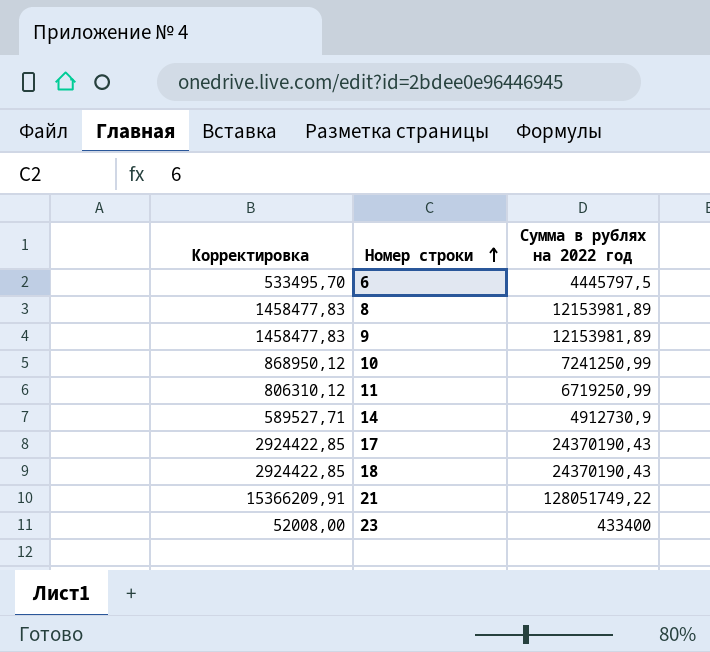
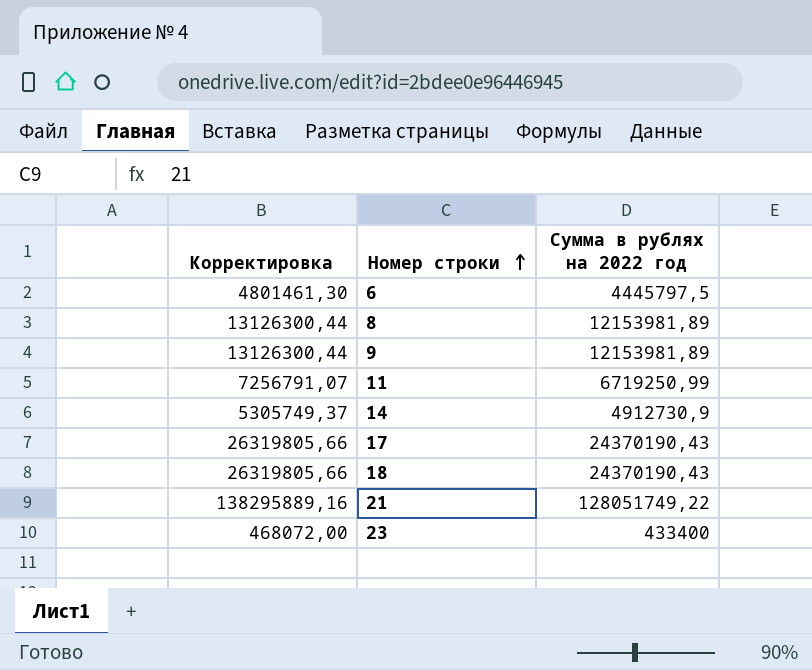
column Корректировка | formula: [Сумма в рублях на 2022 год] * 0,12 -> [Сумма в рублях на 2022 год] * 1,08
row 10: 868950,12 | 7241250,99 -> none

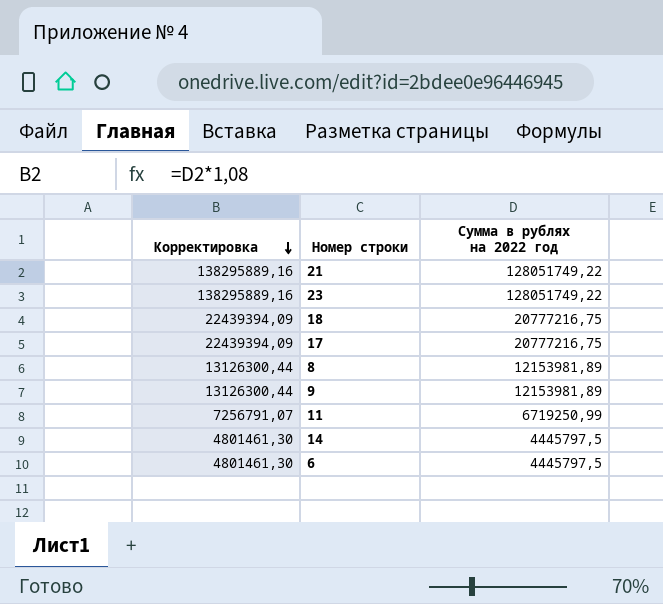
row order: Номер строки ascending -> Корректировка descending
23 | Корректировка: 468072,00 -> 138295889,16
23 | Сумма в рублях на 2022 год: 433400 -> 128051749,22
18 | Корректировка: 26319805,66 -> 22439394,09
18 | Сумма в рублях на 2022 год: 24370190,43 -> 20777216,75
17 | Корректировка: 26319805,66 -> 22439394,09
17 | Сумма в рублях на 2022 год: 24370190,43 -> 20777216,75
14 | Корректировка: 5305749,37 -> 4801461,30
14 | Сумма в рублях на 2022 год: 4912730,9 -> 4445797,5

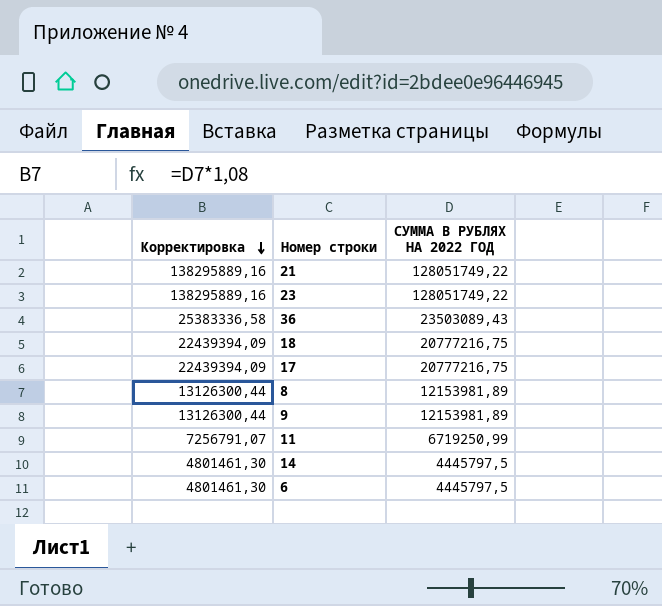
column name: Сумма в рублях на 2022 год -> СУММА В РУБЛЯХ НА 2022 ГОД
row 36: none -> 25383336,58 | 23503089,43

